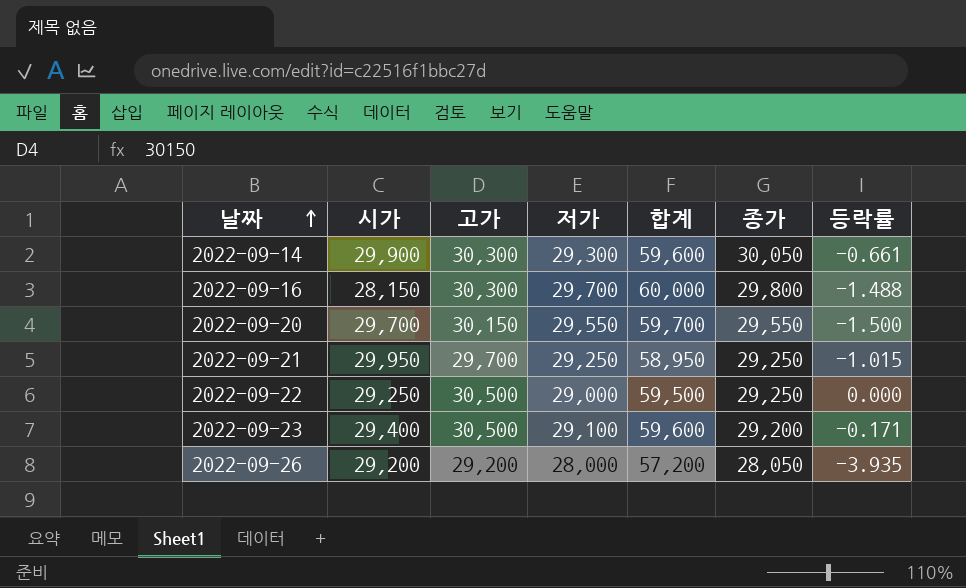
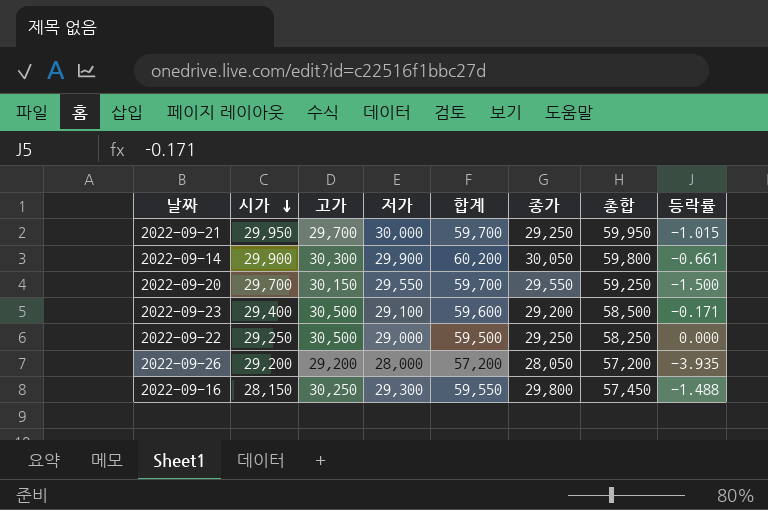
row order: 날짜 ascending -> 시가 descending
column 총합 | formula: none -> [시가] + [저가]
2022-09-21 | 저가: 29,250 -> 30,000
2022-09-21 | 합계: 58,950 -> 59,700
2022-09-14 | 저가: 29,300 -> 29,900
2022-09-14 | 합계: 59,600 -> 60,200
2022-09-16 | 고가: 30,300 -> 30,250
2022-09-16 | 저가: 29,700 -> 29,300
2022-09-16 | 합계: 60,000 -> 59,550

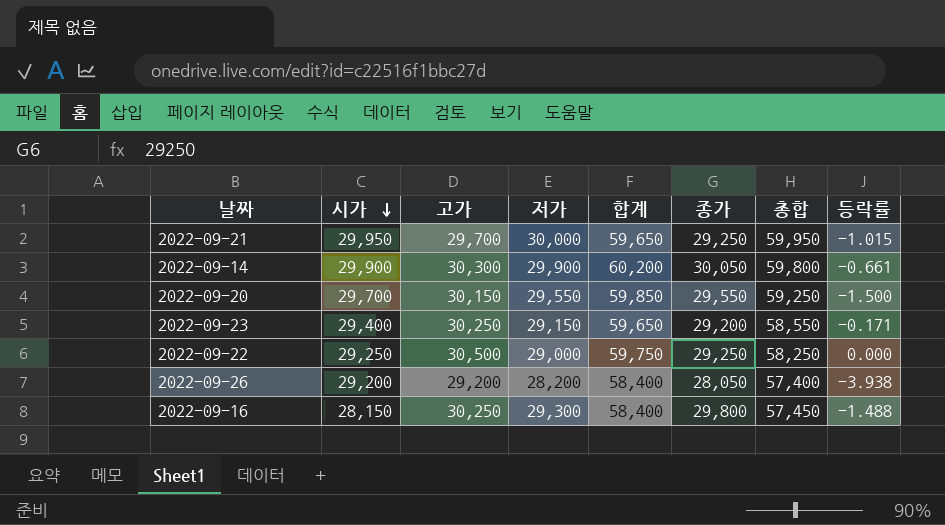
column 합계 | formula: [고가] + [저가] -> [시가] + [고가]
2022-09-23 | 고가: 30,500 -> 30,250
2022-09-23 | 저가: 29,100 -> 29,150
2022-09-23 | 총합: 58,500 -> 58,550
2022-09-26 | 저가: 28,000 -> 28,200
2022-09-26 | 총합: 57,200 -> 57,400
2022-09-26 | 등락률: -3.935 -> -3.938

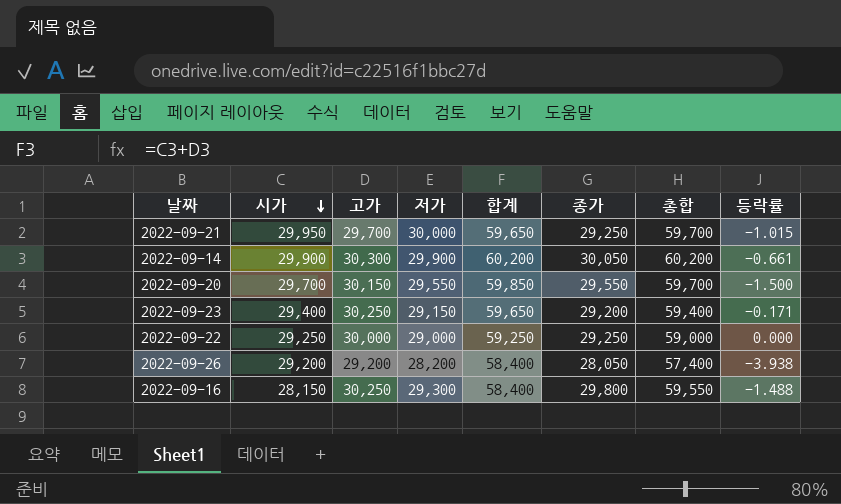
column 총합 | formula: [시가] + [저가] -> [고가] + [저가]
2022-09-22 | 고가: 30,500 -> 30,000
2022-09-22 | 합계: 59,750 -> 59,250

